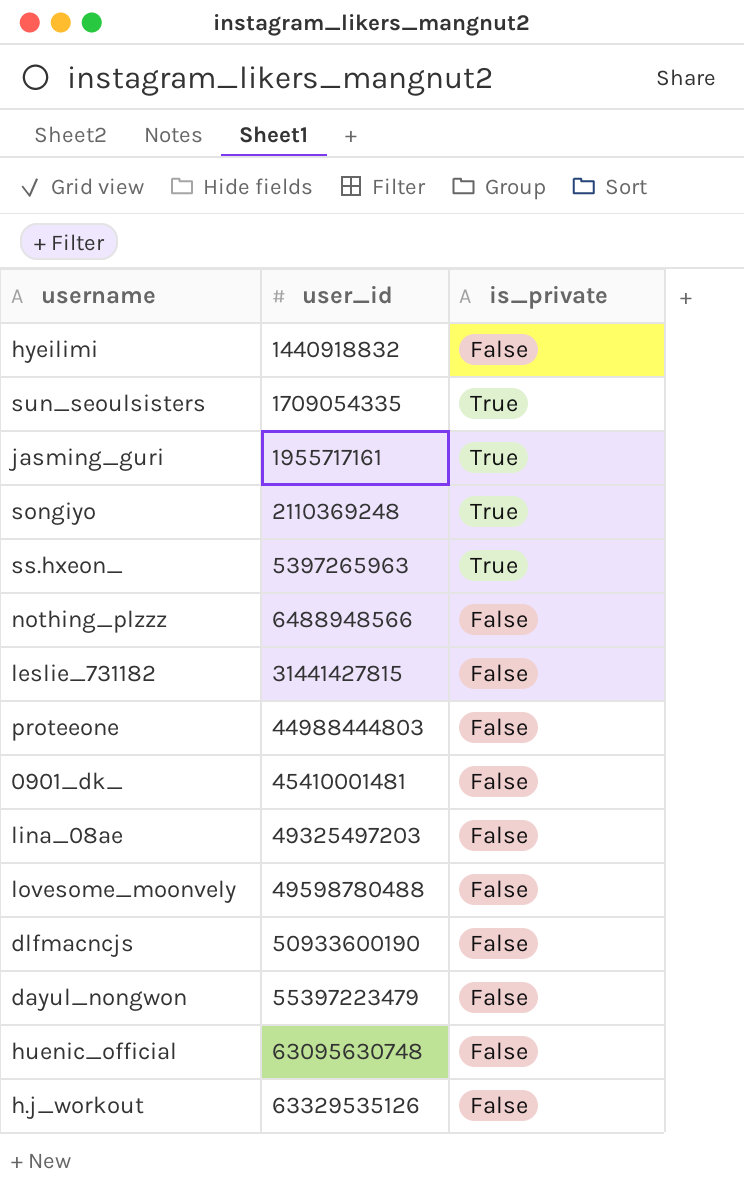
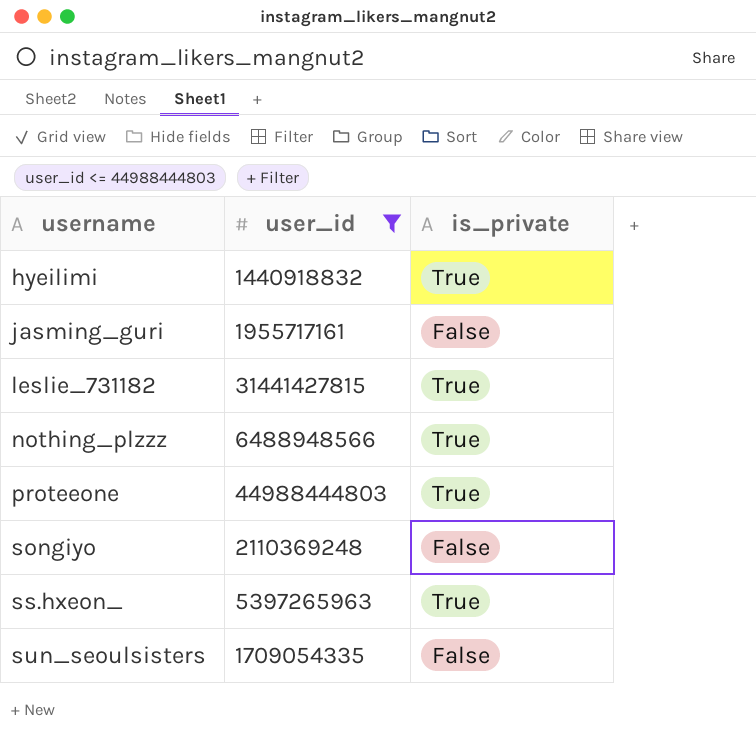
filter: none -> user_id <= 44988444803
row order: user_id ascending -> username ascending
hyeilimi | is_private: False -> True
jasming_guri | is_private: True -> False
leslie_731182 | is_private: False -> True
nothing_plzzz | is_private: False -> True
proteeone | is_private: False -> True
songiyo | is_private: True -> False
sun_seoulsisters | is_private: True -> False

